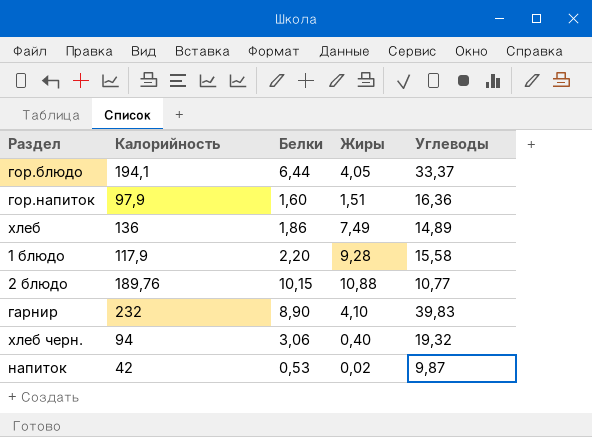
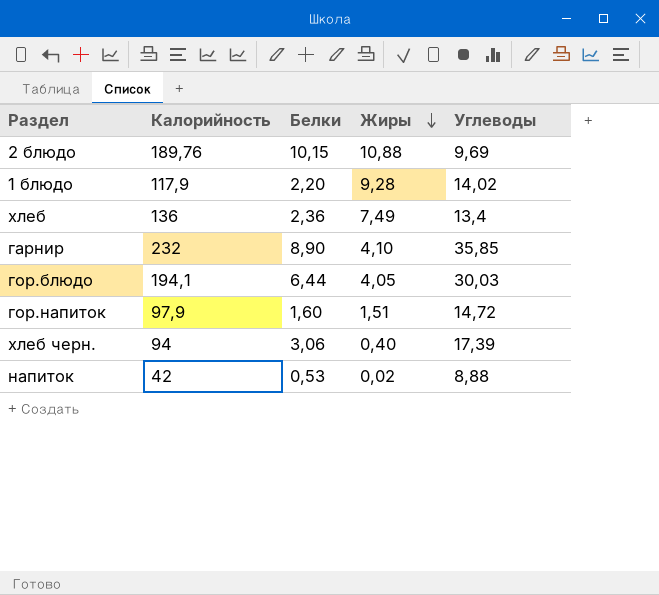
row order: none -> Жиры descending
2 блюдо | Углеводы: 10,77 -> 9,69
1 блюдо | Углеводы: 15,58 -> 14,02
хлеб | Белки: 1,86 -> 2,36
хлеб | Углеводы: 14,89 -> 13,4
гарнир | Углеводы: 39,83 -> 35,85
гор.блюдо | Углеводы: 33,37 -> 30,03
гор.напиток | Углеводы: 16,36 -> 14,72
хлеб черн. | Углеводы: 19,32 -> 17,39
напиток | Углеводы: 9,87 -> 8,88

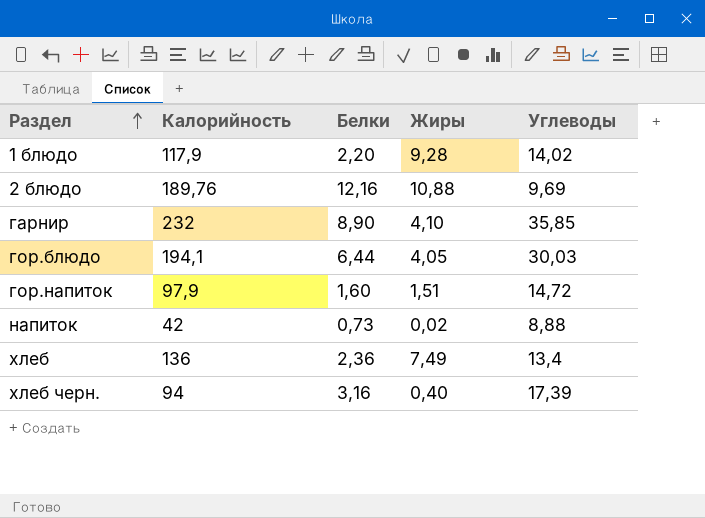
row order: Жиры descending -> Раздел ascending
2 блюдо | Белки: 10,15 -> 12,16
напиток | Белки: 0,53 -> 0,73
хлеб черн. | Белки: 3,06 -> 3,16

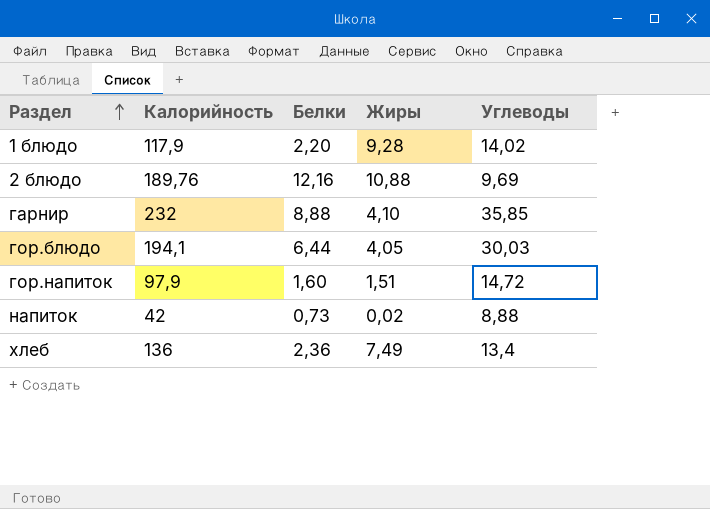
row хлеб черн.: 94 | 3,16 | 0,40 | 17,39 -> none
гарнир | Белки: 8,90 -> 8,88

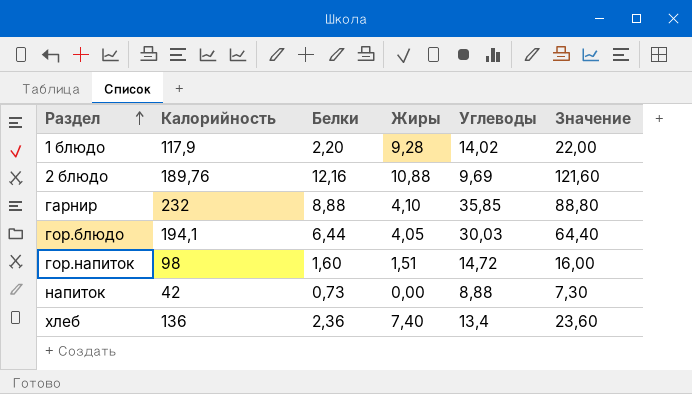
column Значение | formula: none -> [Белки] * 10
гор.напиток | Калорийность: 97,9 -> 98
напиток | Жиры: 0,02 -> 0,00
хлеб | Жиры: 7,49 -> 7,40

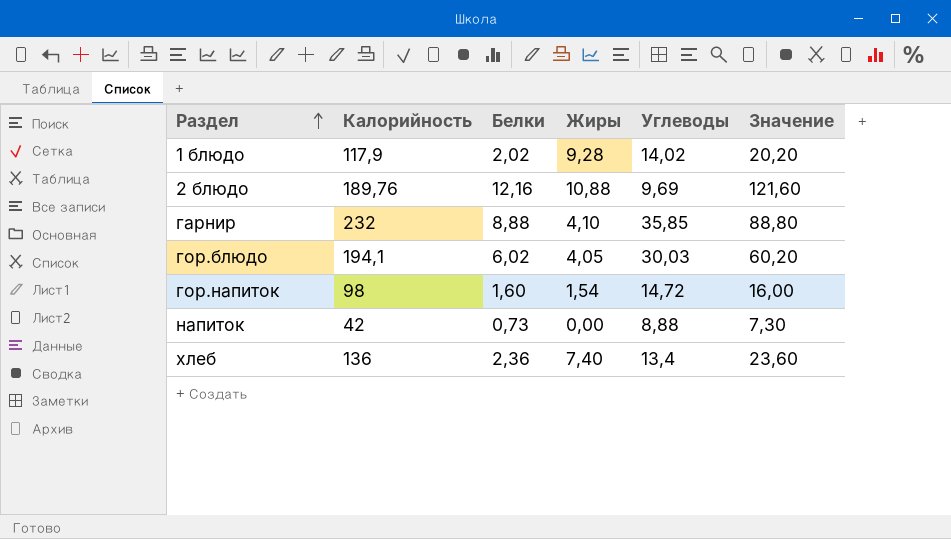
1 блюдо | Белки: 2,20 -> 2,02
1 блюдо | Значение: 22,00 -> 20,20
гор.блюдо | Белки: 6,44 -> 6,02
гор.блюдо | Значение: 64,40 -> 60,20
гор.напиток | Жиры: 1,51 -> 1,54

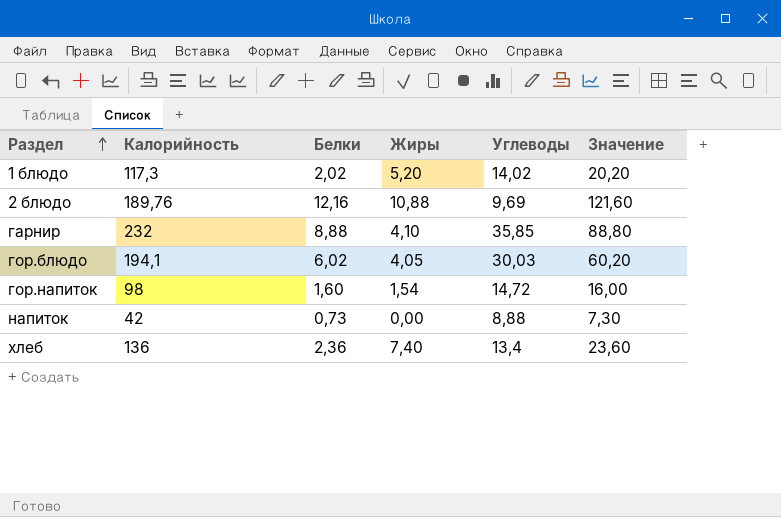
1 блюдо | Калорийность: 117,9 -> 117,3
1 блюдо | Жиры: 9,28 -> 5,20

